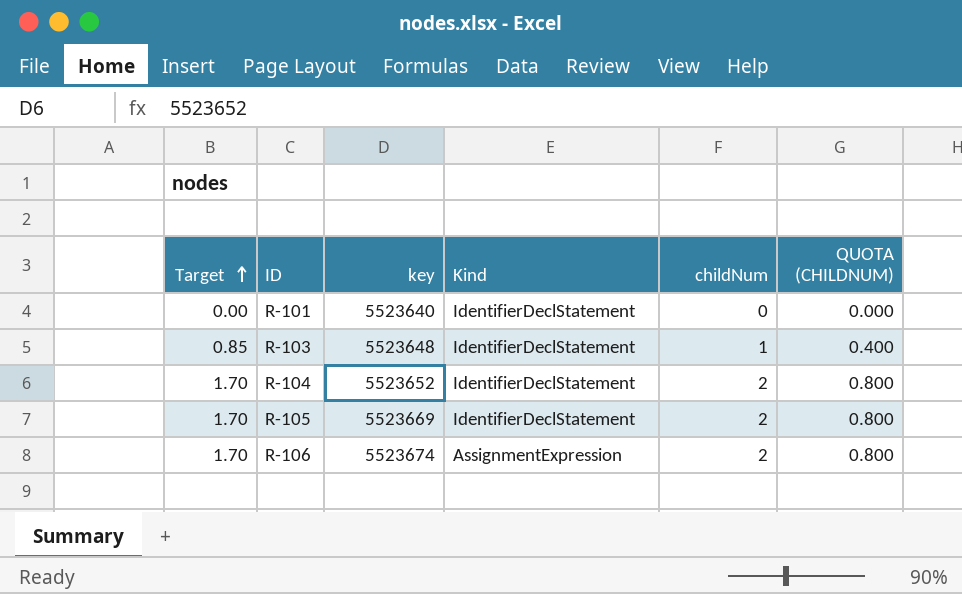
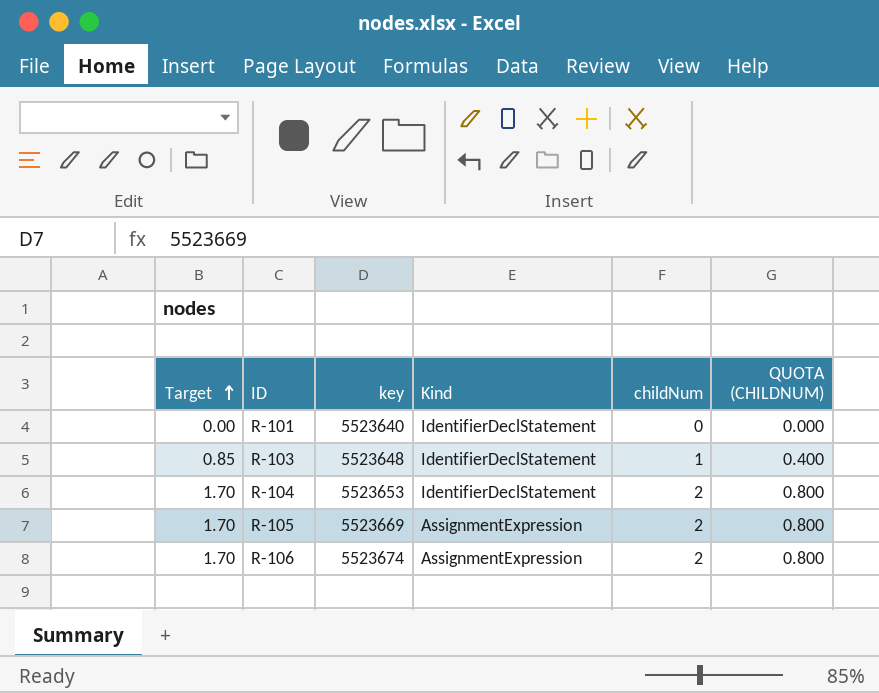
R-104 | key: 5523652 -> 5523653
R-105 | Kind: IdentifierDeclStatement -> AssignmentExpression

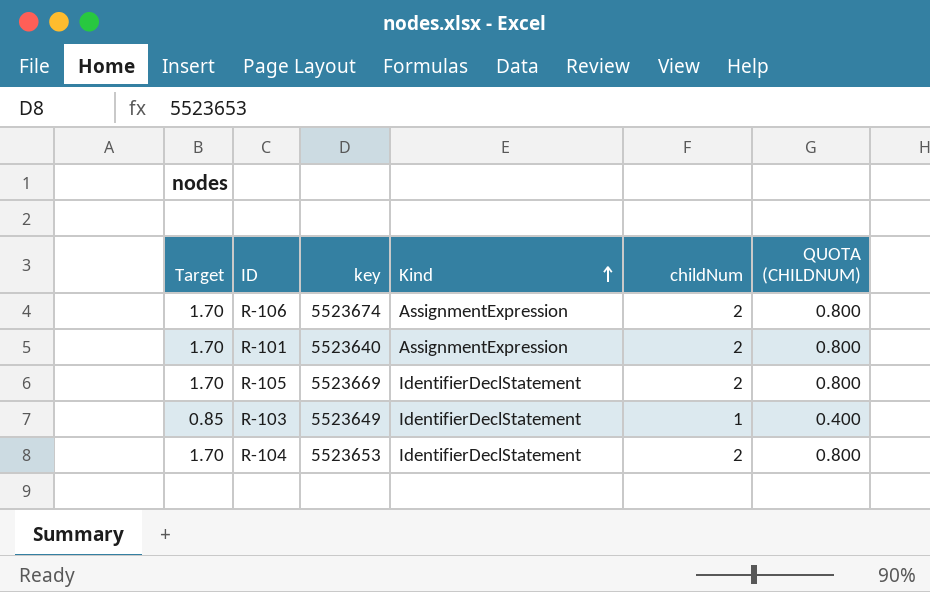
row order: Target ascending -> Kind ascending
R-101 | Target: 0.00 -> 1.70
R-101 | Kind: IdentifierDeclStatement -> AssignmentExpression
R-101 | childNum: 0 -> 2
R-101 | QUOTA (CHILDNUM): 0.000 -> 0.800
R-105 | Kind: AssignmentExpression -> IdentifierDeclStatement
R-103 | key: 5523648 -> 5523649

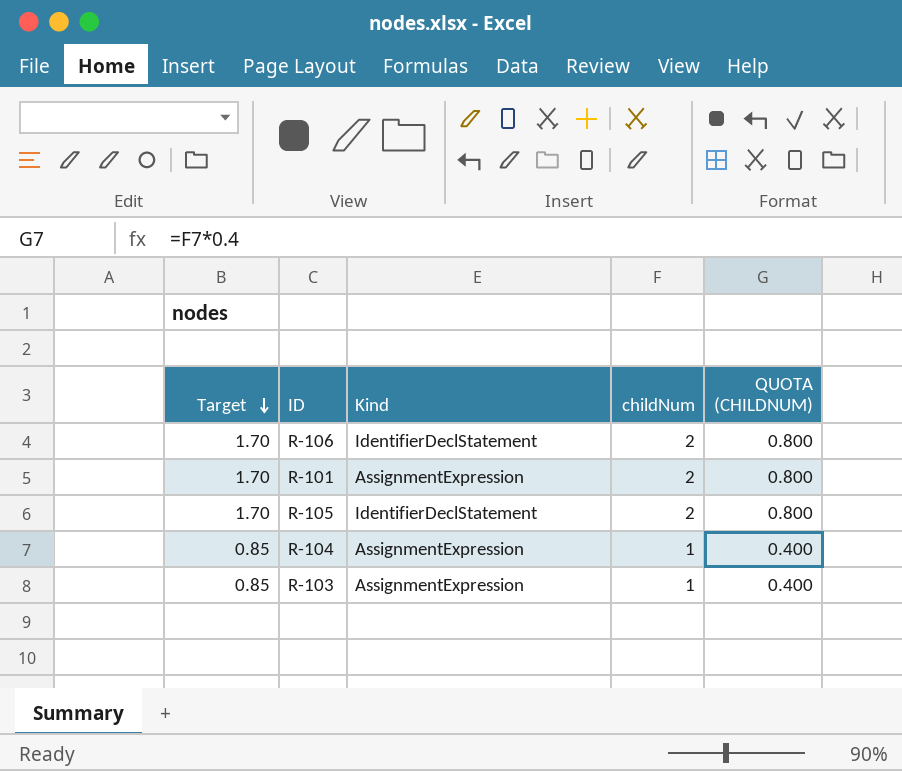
row order: Kind ascending -> Target descending
column key | position: 3 -> none
R-106 | Kind: AssignmentExpression -> IdentifierDeclStatement
R-104 | Target: 1.70 -> 0.85
R-104 | Kind: IdentifierDeclStatement -> AssignmentExpression
R-104 | childNum: 2 -> 1
R-104 | QUOTA (CHILDNUM): 0.800 -> 0.400
R-103 | Kind: IdentifierDeclStatement -> AssignmentExpression

